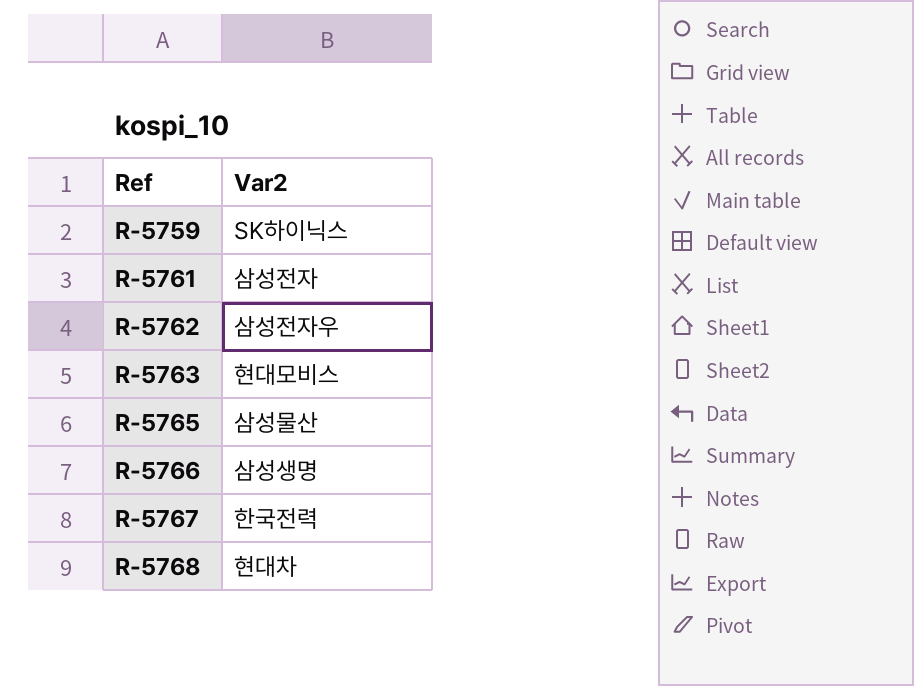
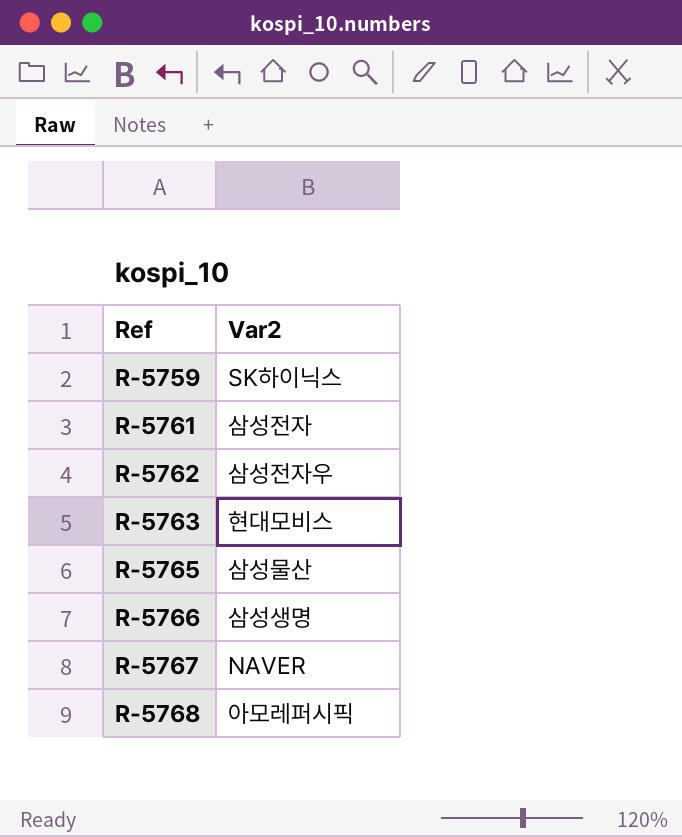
R-5767 | Var2: 한국전력 -> NAVER
R-5768 | Var2: 현대차 -> 아모레퍼시픽

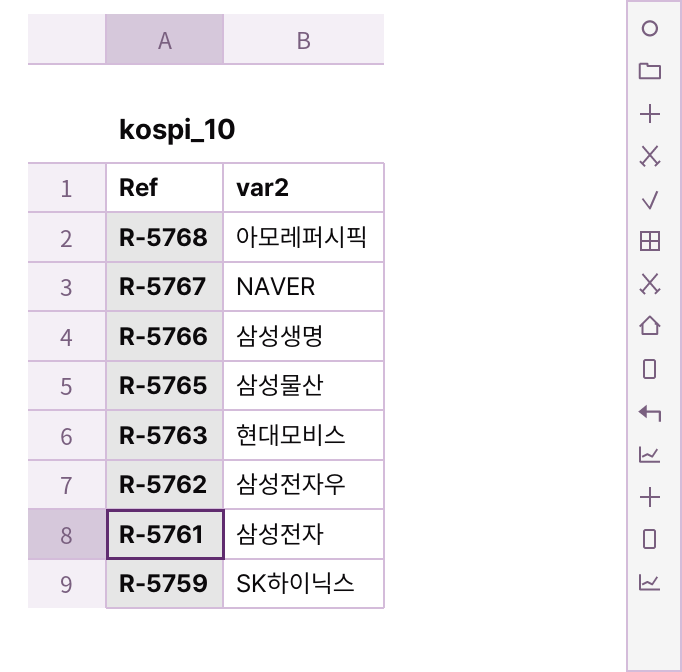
row order: Ref ascending -> Ref descending
column name: Var2 -> var2

